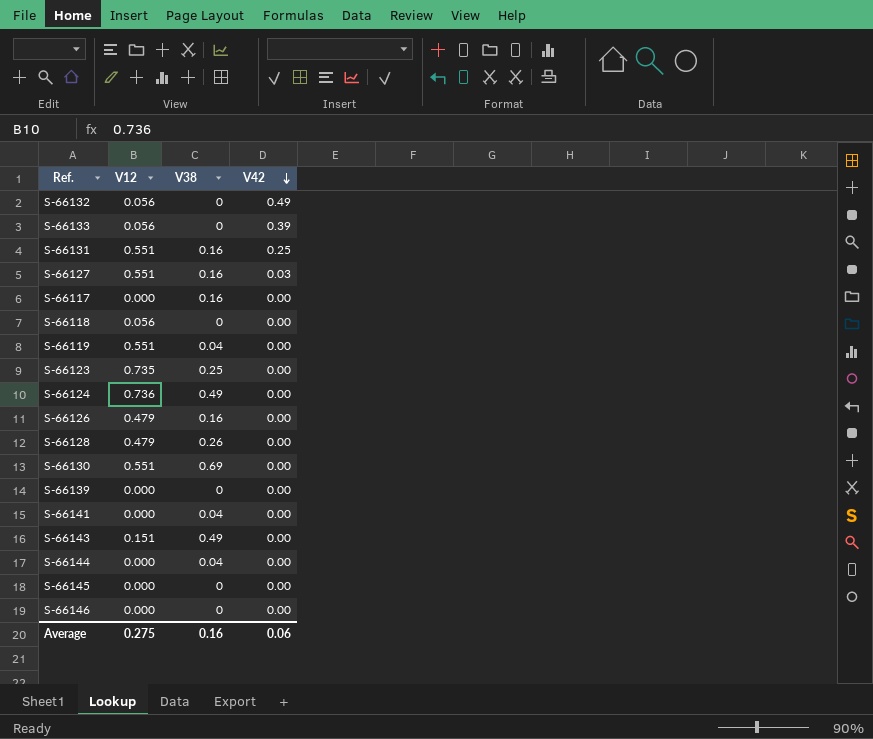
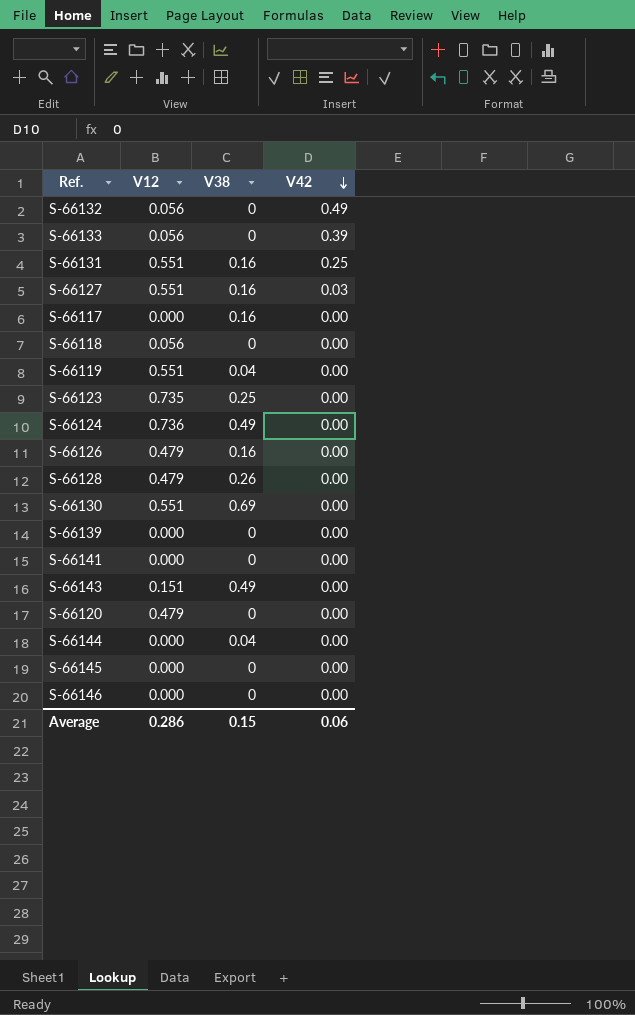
S-66141 | V38: 0.04 -> 0
row S-66120: none -> 0.479 | 0 | 0.00
Average | V12: 0.275 -> 0.286
Average | V38: 0.16 -> 0.15

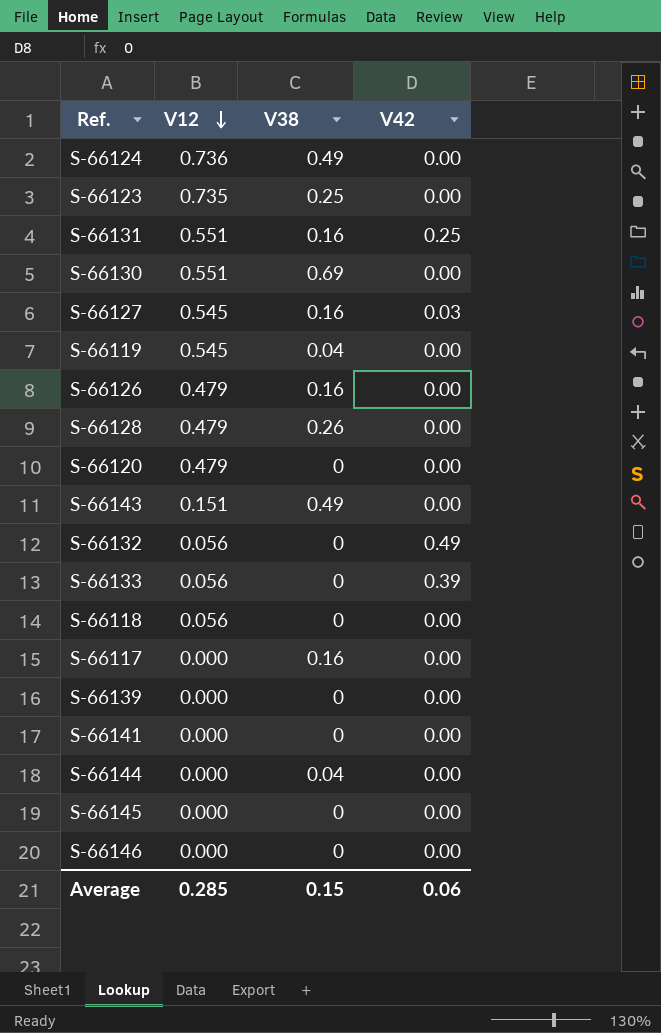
row order: V42 descending -> V12 descending
S-66127 | V12: 0.551 -> 0.545
S-66119 | V12: 0.551 -> 0.545
Average | V12: 0.286 -> 0.285

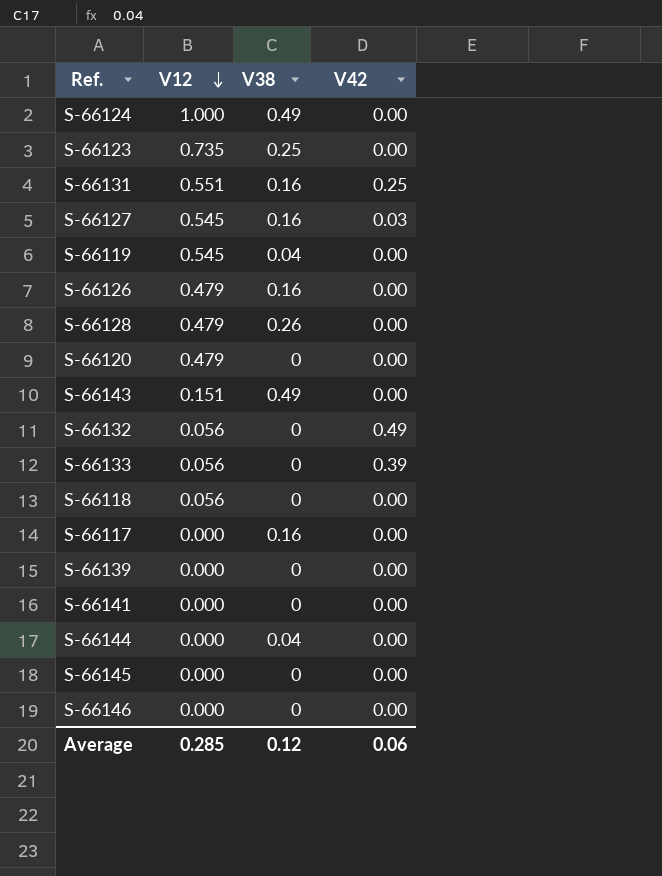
row S-66130: 0.551 | 0.69 | 0.00 -> none
S-66124 | V12: 0.736 -> 1.000
Average | V38: 0.15 -> 0.12

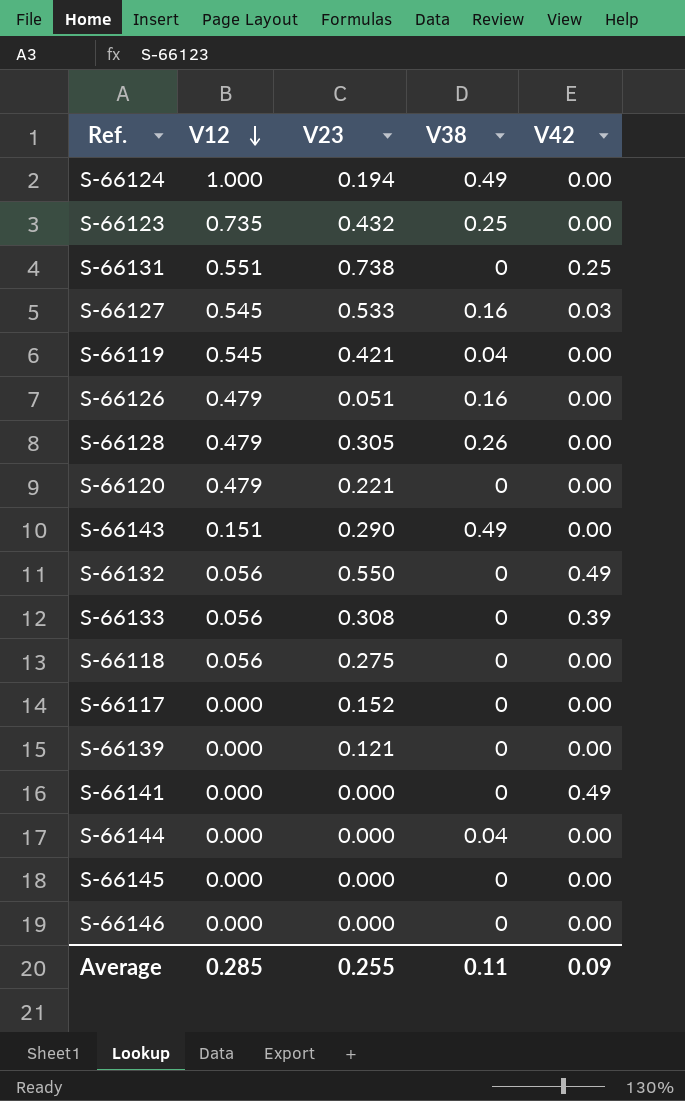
column V23 | position: none -> 3
S-66131 | V38: 0.16 -> 0
S-66117 | V38: 0.16 -> 0
S-66141 | V42: 0.00 -> 0.49
Average | V38: 0.12 -> 0.11
Average | V42: 0.06 -> 0.09

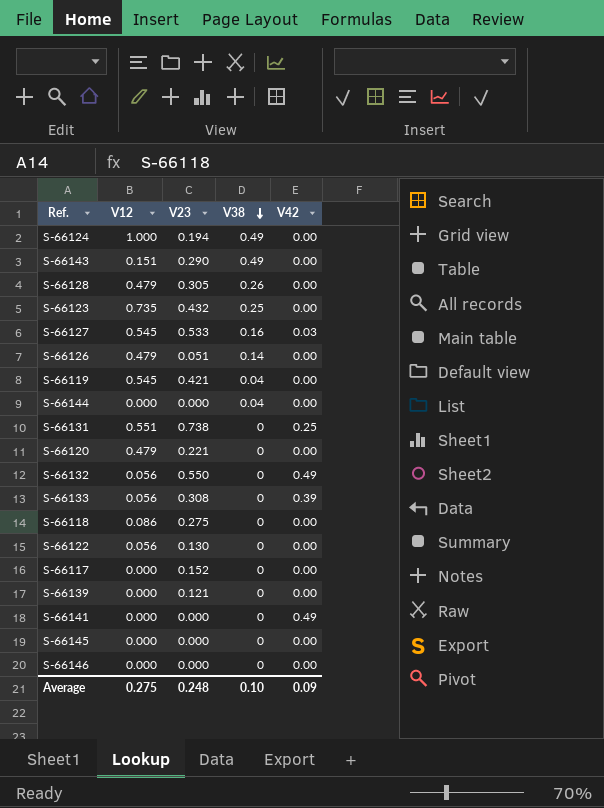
row order: V12 descending -> V38 descending
S-66126 | V38: 0.16 -> 0.14
S-66118 | V12: 0.056 -> 0.086
row S-66122: none -> 0.056 | 0.130 | 0 | 0.00
Average | V12: 0.285 -> 0.275
Average | V23: 0.255 -> 0.248
Average | V38: 0.11 -> 0.10

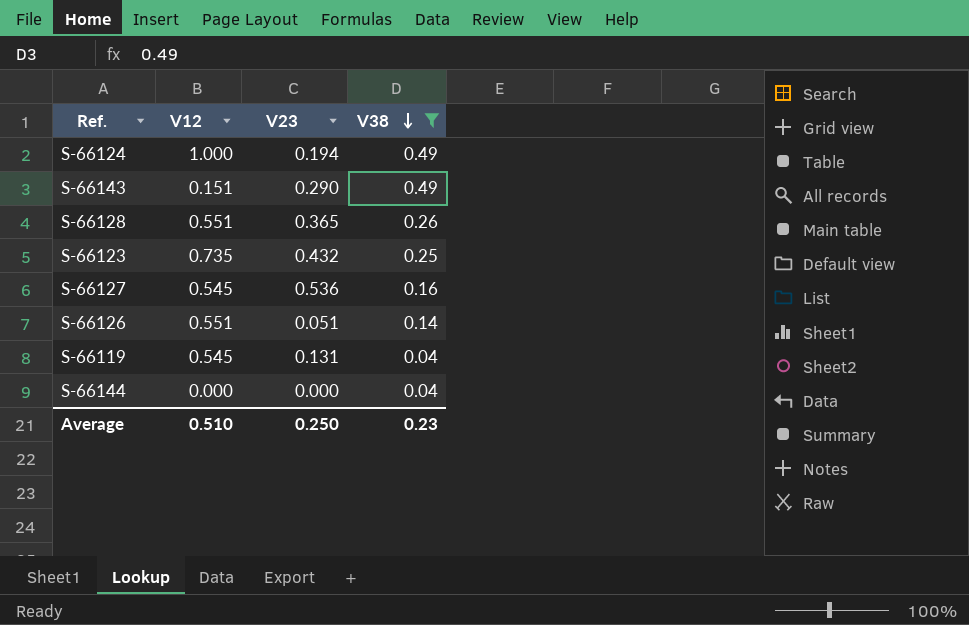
filter: none -> V38 != 0
column V42 | position: 5 -> none
S-66128 | V12: 0.479 -> 0.551
S-66128 | V23: 0.305 -> 0.365
S-66127 | V23: 0.533 -> 0.536
S-66126 | V12: 0.479 -> 0.551
S-66119 | V23: 0.421 -> 0.131
Average | V12: 0.275 -> 0.510
Average | V23: 0.248 -> 0.250
Average | V38: 0.10 -> 0.23

